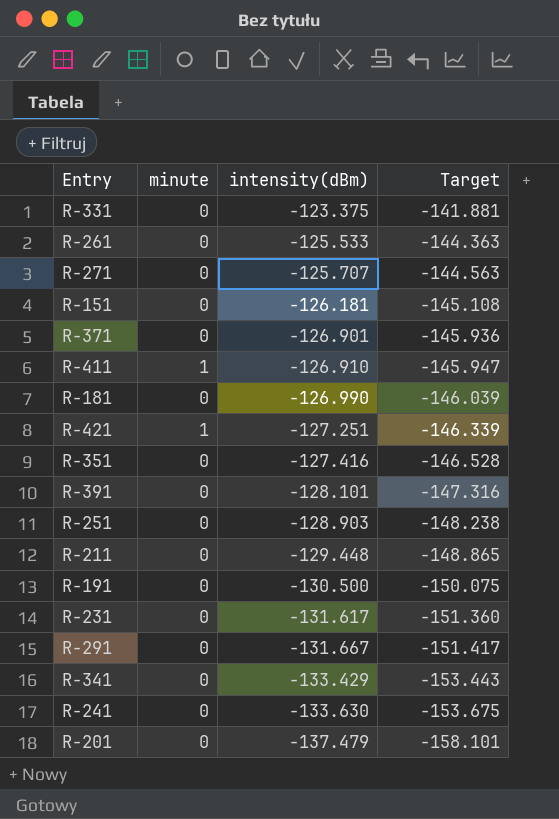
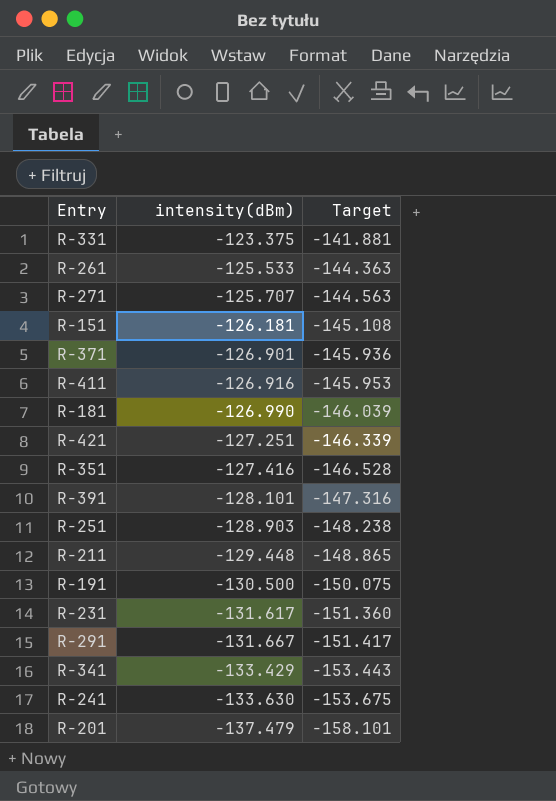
column minute | position: 2 -> none
R-411 | intensity(dBm): -126.910 -> -126.916
R-411 | Target: -145.947 -> -145.953

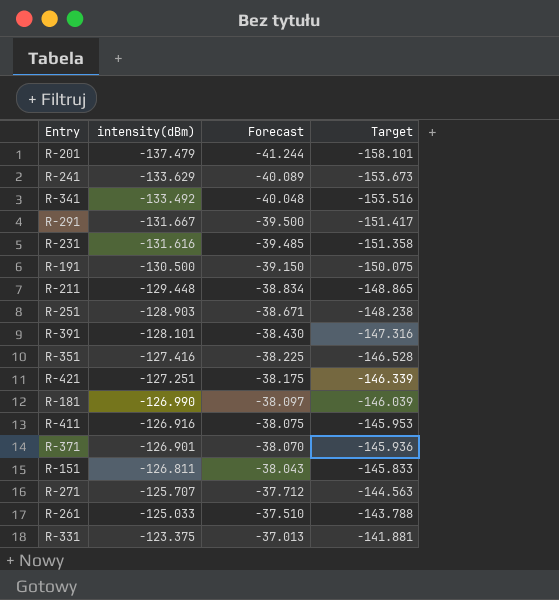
row order: intensity(dBm) descending -> intensity(dBm) ascending
column Forecast | formula: none -> [intensity(dBm)] * 0.3
R-241 | intensity(dBm): -133.630 -> -133.629
R-241 | Target: -153.675 -> -153.673
R-341 | intensity(dBm): -133.429 -> -133.492
R-341 | Target: -153.443 -> -153.516
R-231 | intensity(dBm): -131.617 -> -131.616
R-231 | Target: -151.360 -> -151.358
R-151 | intensity(dBm): -126.181 -> -126.811
R-151 | Target: -145.108 -> -145.833
R-261 | intensity(dBm): -125.533 -> -125.033
R-261 | Target: -144.363 -> -143.788

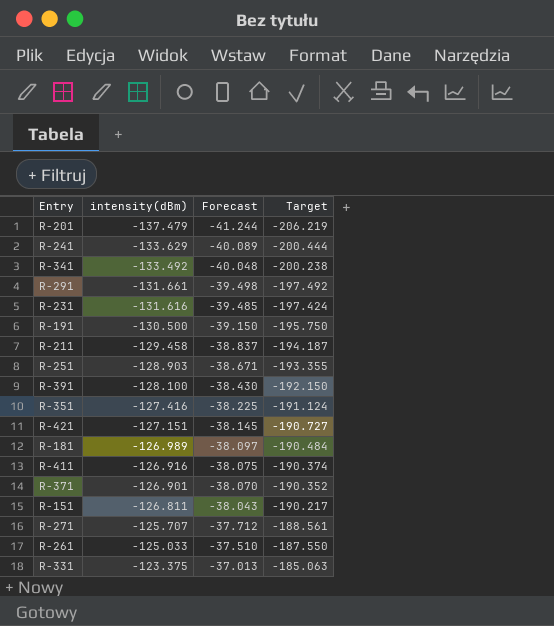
column Target | formula: [intensity(dBm)] * 1.15 -> [intensity(dBm)] * 1.5
R-291 | intensity(dBm): -131.667 -> -131.661
R-291 | Forecast: -39.500 -> -39.498
R-211 | intensity(dBm): -129.448 -> -129.458
R-211 | Forecast: -38.834 -> -38.837
R-391 | intensity(dBm): -128.101 -> -128.100
R-421 | intensity(dBm): -127.251 -> -127.151
R-421 | Forecast: -38.175 -> -38.145
R-181 | intensity(dBm): -126.990 -> -126.989

